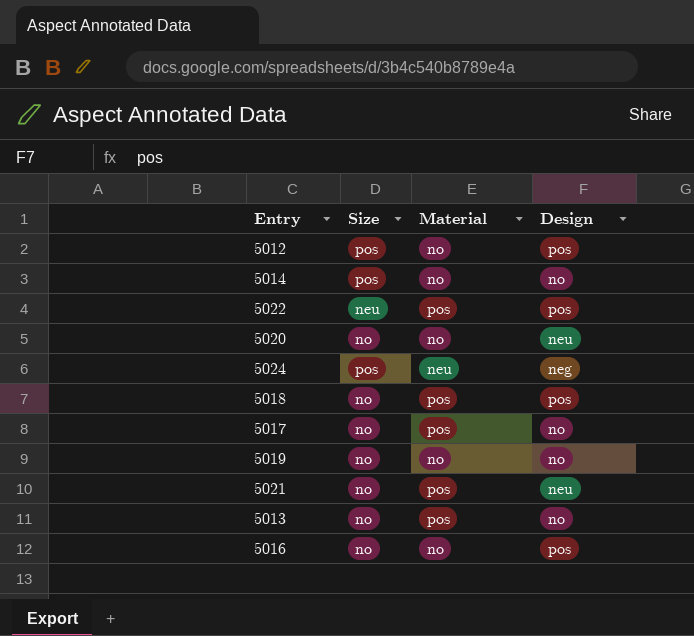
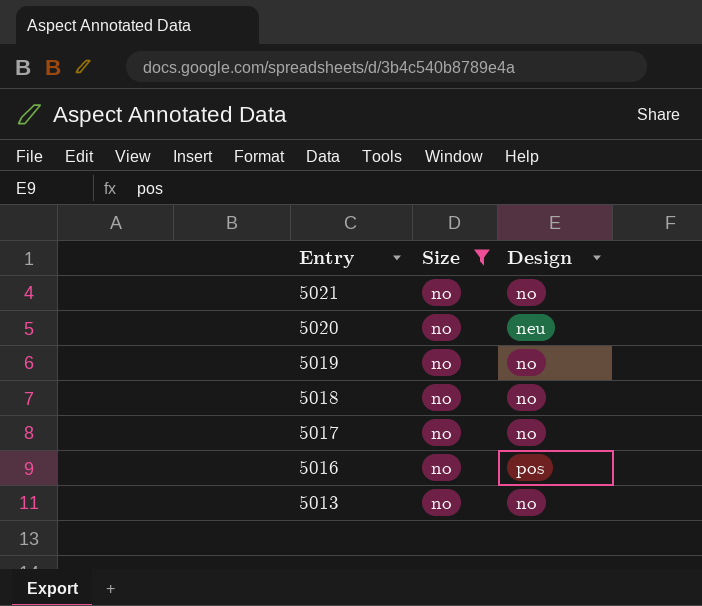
filter: none -> Size = no
row order: none -> Entry descending
column Material | position: 3 -> none
5021 | Design: neu -> no
5018 | Design: pos -> no

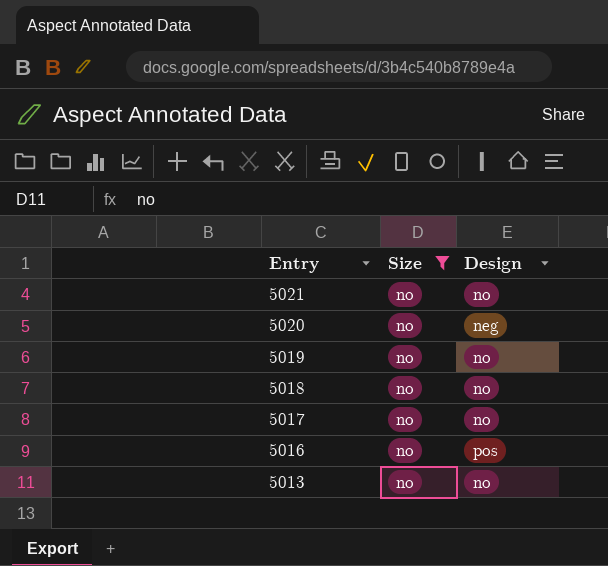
5020 | Design: neu -> neg

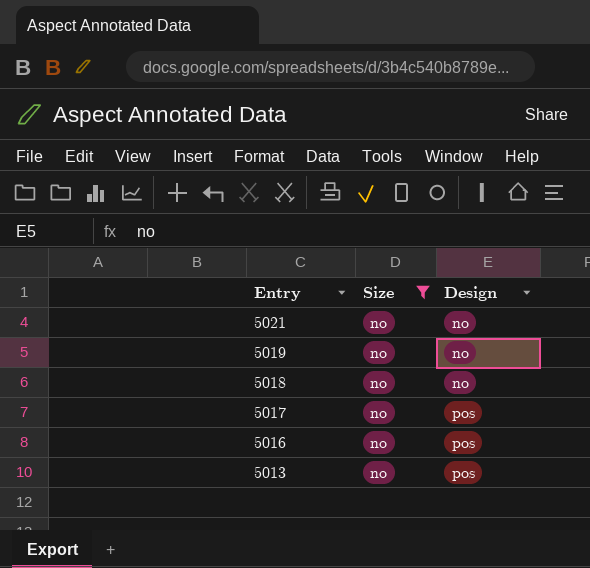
row 5020: no | neg -> none
5017 | Design: no -> pos
5013 | Design: no -> pos

